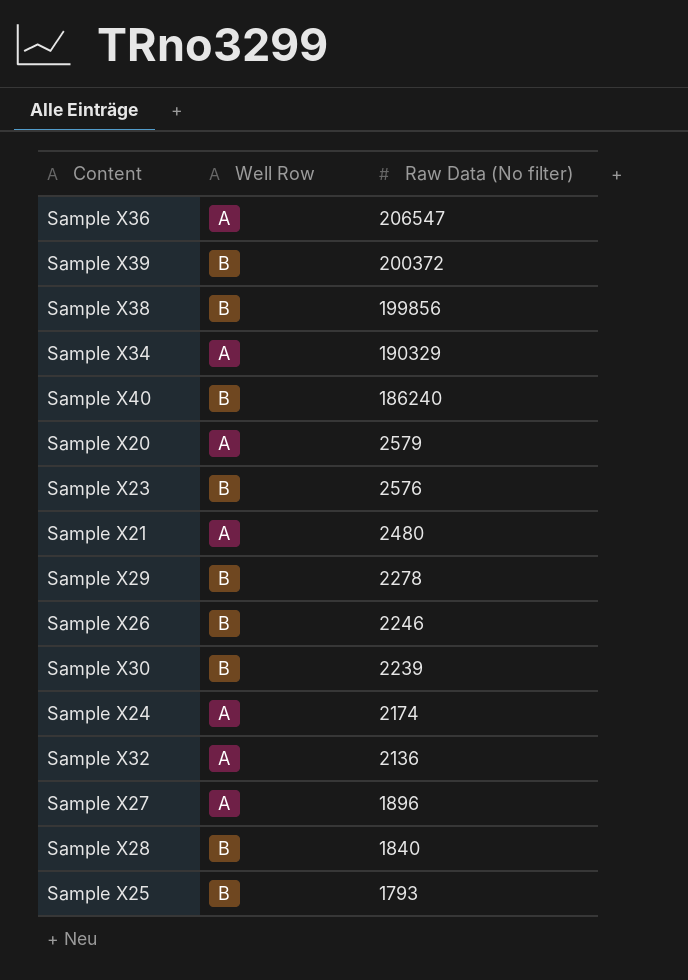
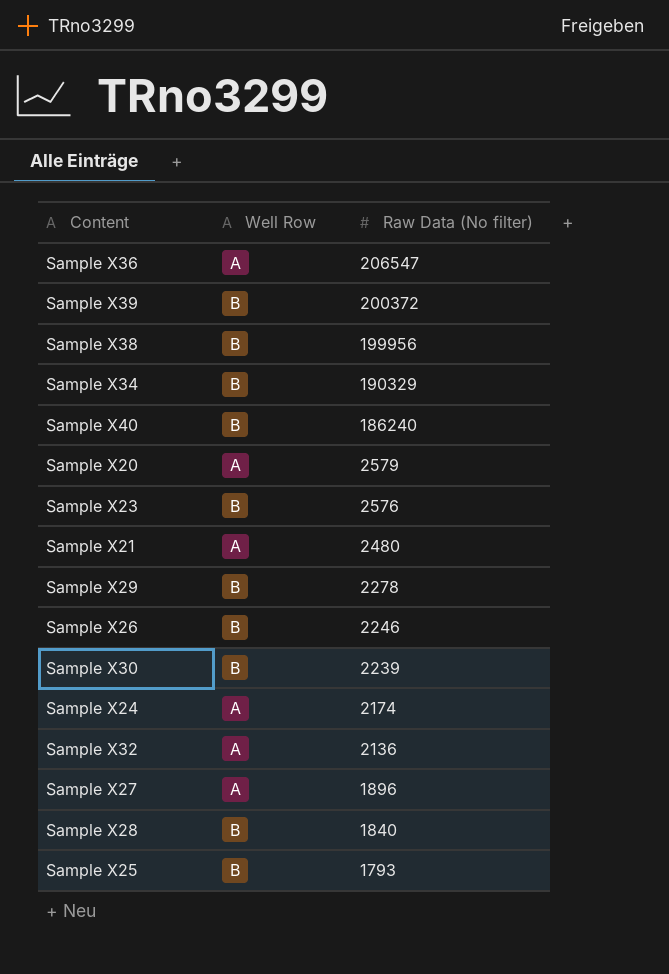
Sample X38 | Raw Data (No filter): 199856 -> 199956
Sample X34 | Well Row: A -> B

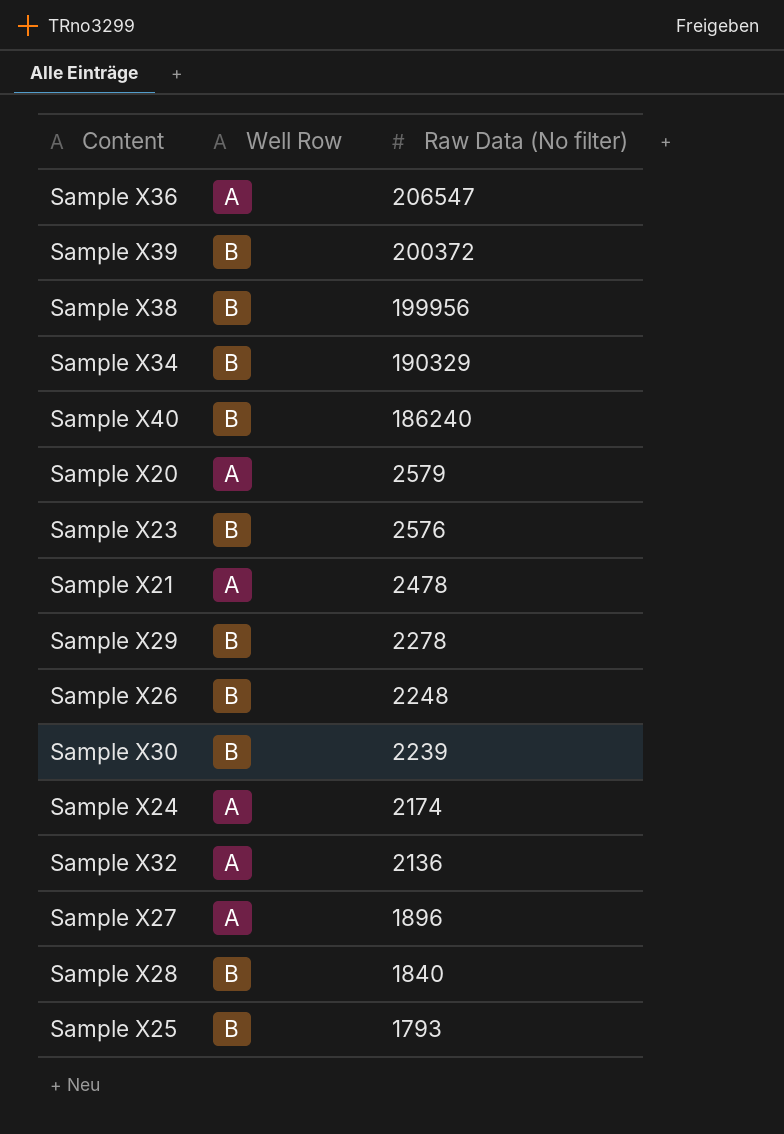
Sample X21 | Raw Data (No filter): 2480 -> 2478
Sample X26 | Raw Data (No filter): 2246 -> 2248

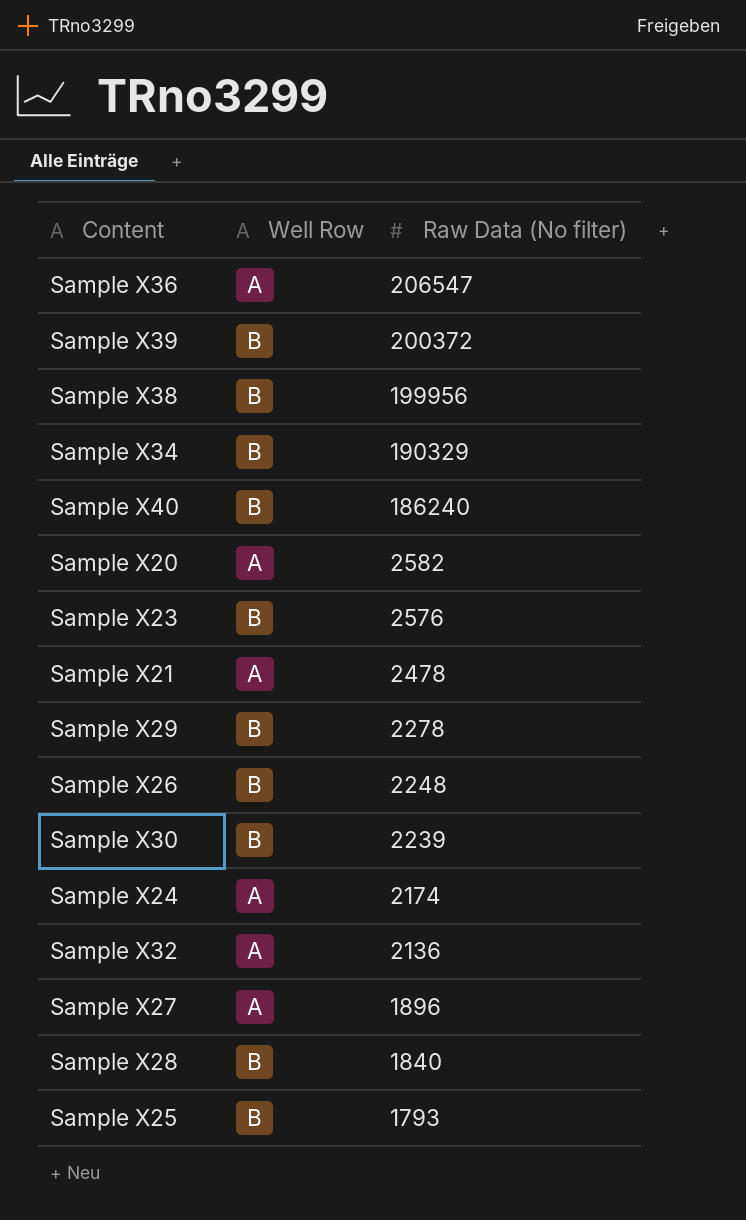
Sample X20 | Raw Data (No filter): 2579 -> 2582

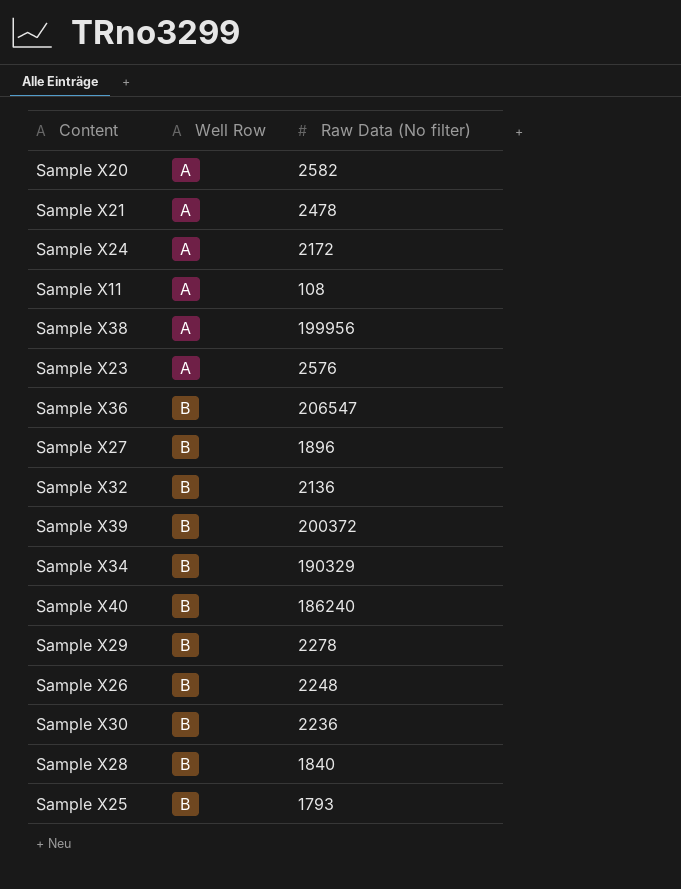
row order: Raw Data (No filter) descending -> Well Row ascending
Sample X24 | Raw Data (No filter): 2174 -> 2172
row Sample X11: none -> A | 108
Sample X38 | Well Row: B -> A
Sample X23 | Well Row: B -> A
Sample X36 | Well Row: A -> B
Sample X27 | Well Row: A -> B
Sample X32 | Well Row: A -> B
Sample X30 | Raw Data (No filter): 2239 -> 2236

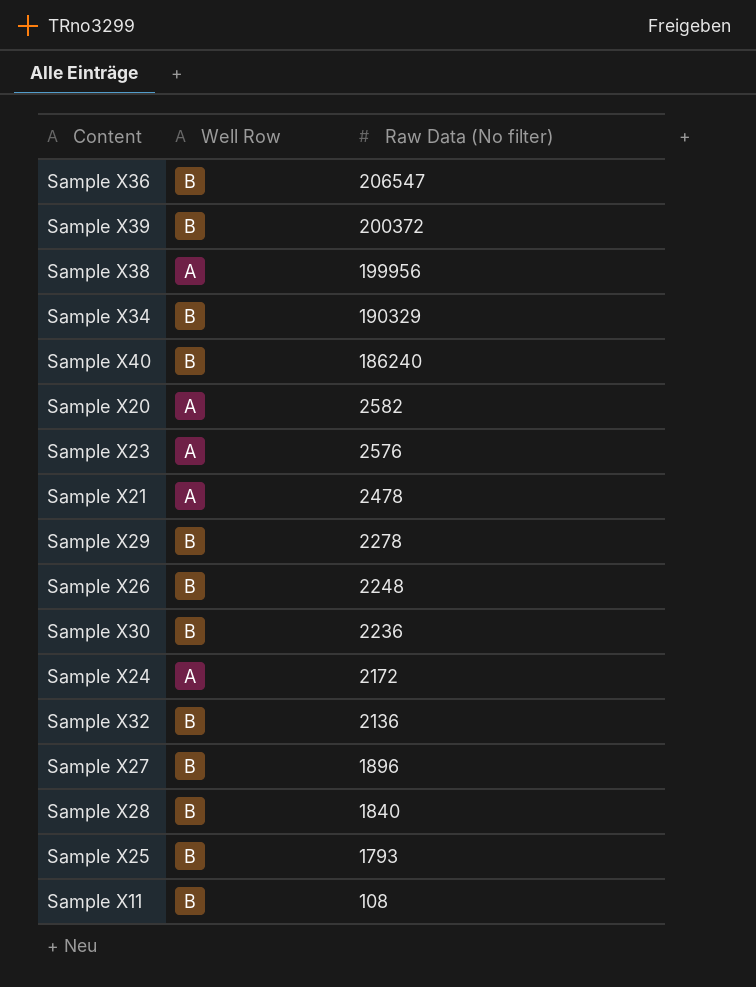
row order: Well Row ascending -> Raw Data (No filter) descending
Sample X11 | Well Row: A -> B

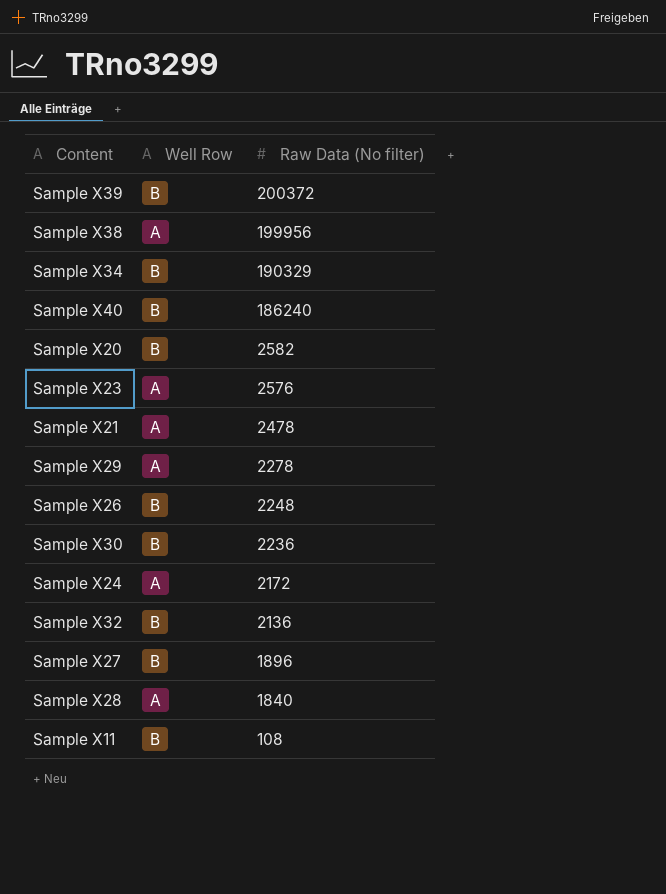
row Sample X36: B | 206547 -> none
row Sample X25: B | 1793 -> none
Sample X20 | Well Row: A -> B
Sample X29 | Well Row: B -> A
Sample X28 | Well Row: B -> A

